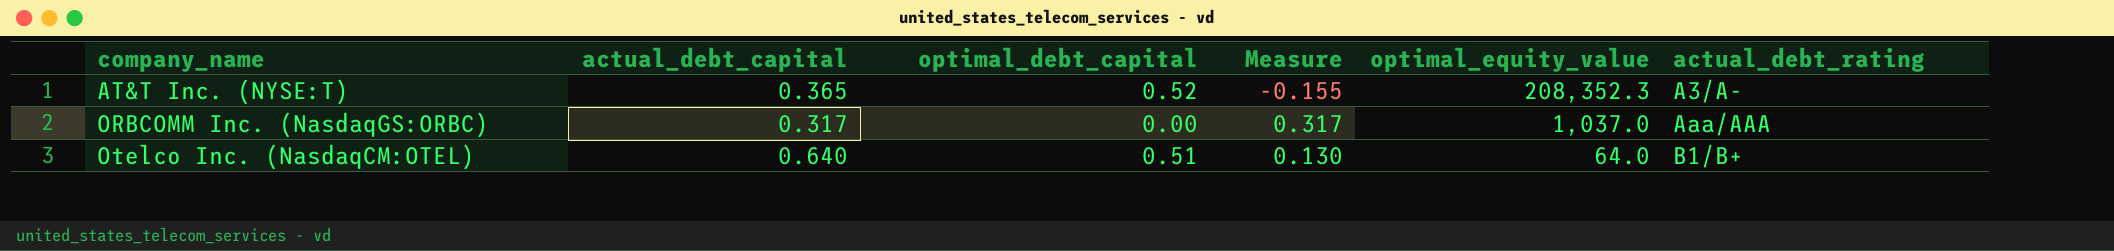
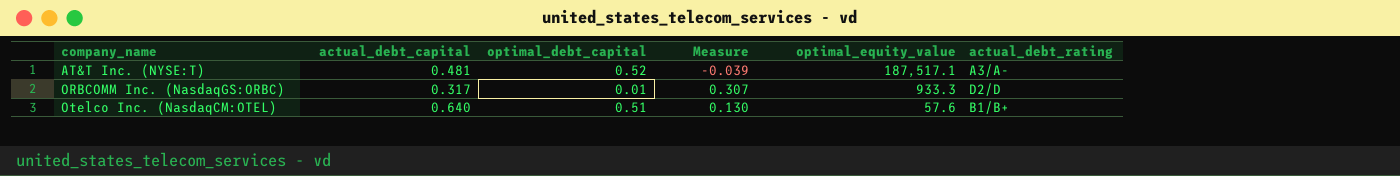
AT&T Inc. (NYSE:T) | actual_debt_capital: 0.365 -> 0.481
AT&T Inc. (NYSE:T) | Measure: -0.155 -> -0.039
AT&T Inc. (NYSE:T) | optimal_equity_value: 208,352.3 -> 187,517.1
ORBCOMM Inc. (NasdaqGS:ORBC) | optimal_debt_capital: 0.00 -> 0.01
ORBCOMM Inc. (NasdaqGS:ORBC) | Measure: 0.317 -> 0.307
ORBCOMM Inc. (NasdaqGS:ORBC) | optimal_equity_value: 1,037.0 -> 933.3
ORBCOMM Inc. (NasdaqGS:ORBC) | actual_debt_rating: Aaa/AAA -> D2/D
Otelco Inc. (NasdaqCM:OTEL) | optimal_equity_value: 64.0 -> 57.6

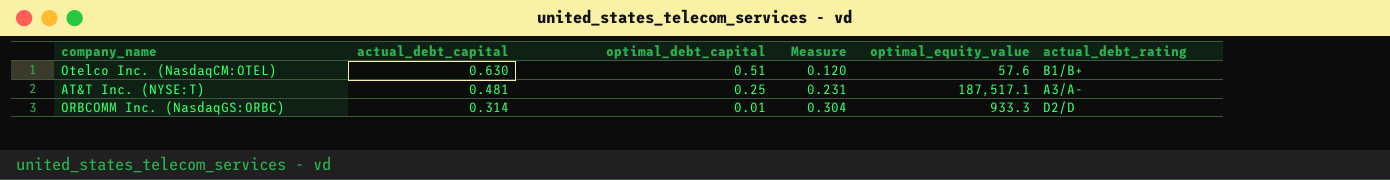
row order: company_name ascending -> actual_debt_capital descending
Otelco Inc. (NasdaqCM:OTEL) | actual_debt_capital: 0.640 -> 0.630
Otelco Inc. (NasdaqCM:OTEL) | Measure: 0.130 -> 0.120
AT&T Inc. (NYSE:T) | optimal_debt_capital: 0.52 -> 0.25
AT&T Inc. (NYSE:T) | Measure: -0.039 -> 0.231
ORBCOMM Inc. (NasdaqGS:ORBC) | actual_debt_capital: 0.317 -> 0.314
ORBCOMM Inc. (NasdaqGS:ORBC) | Measure: 0.307 -> 0.304

